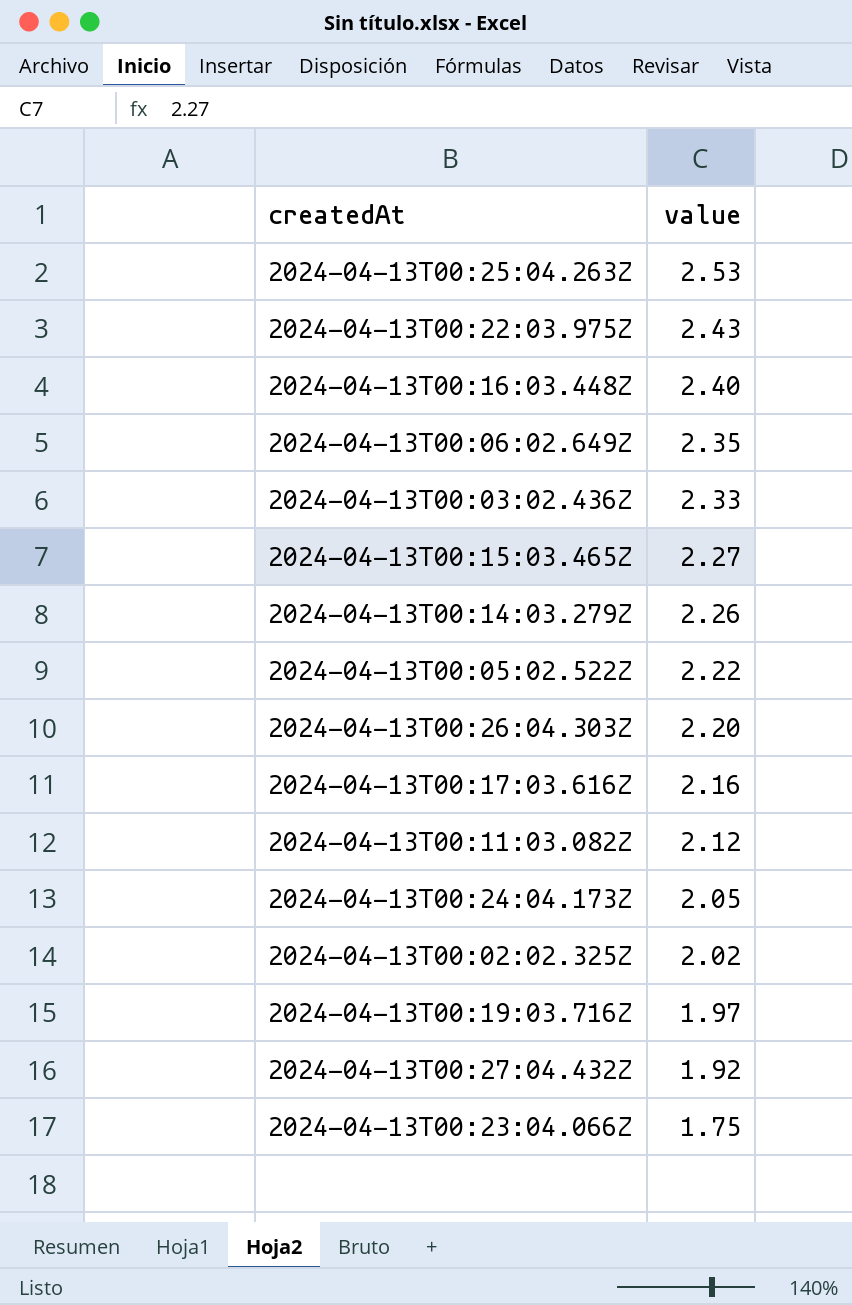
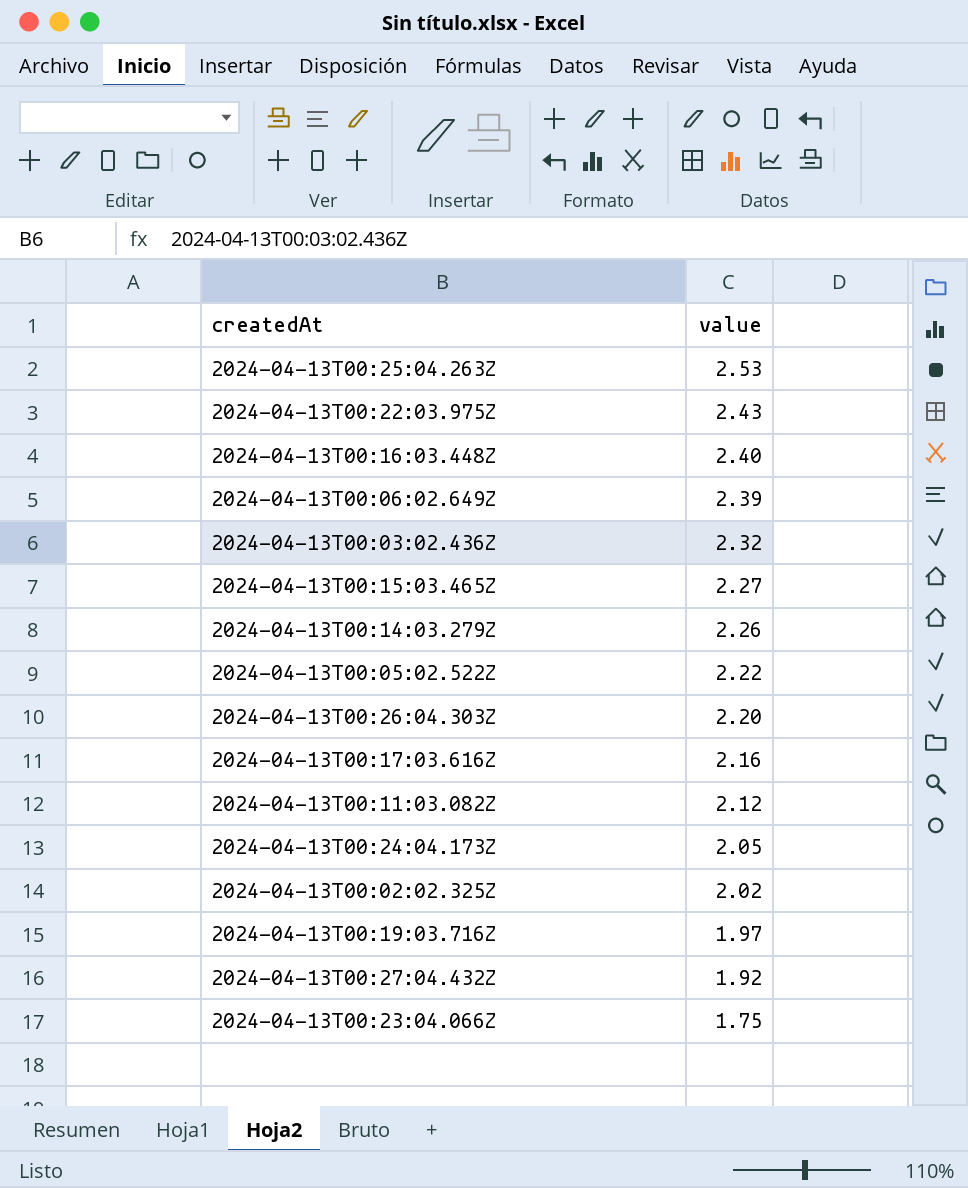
2024-04-13T00:06:02.649Z | value: 2.35 -> 2.39
2024-04-13T00:03:02.436Z | value: 2.33 -> 2.32

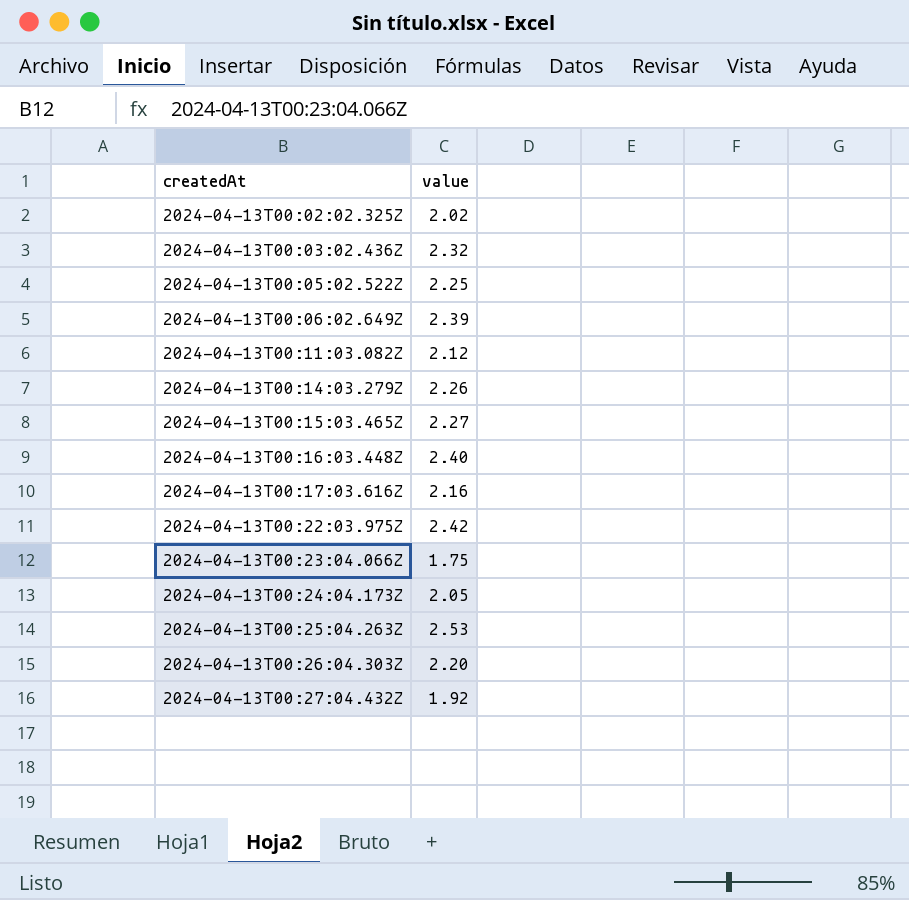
row order: value descending -> createdAt ascending
row 2024-04-13T00:19:03.716Z: 1.97 -> none
2024-04-13T00:05:02.522Z | value: 2.22 -> 2.25
2024-04-13T00:22:03.975Z | value: 2.43 -> 2.42

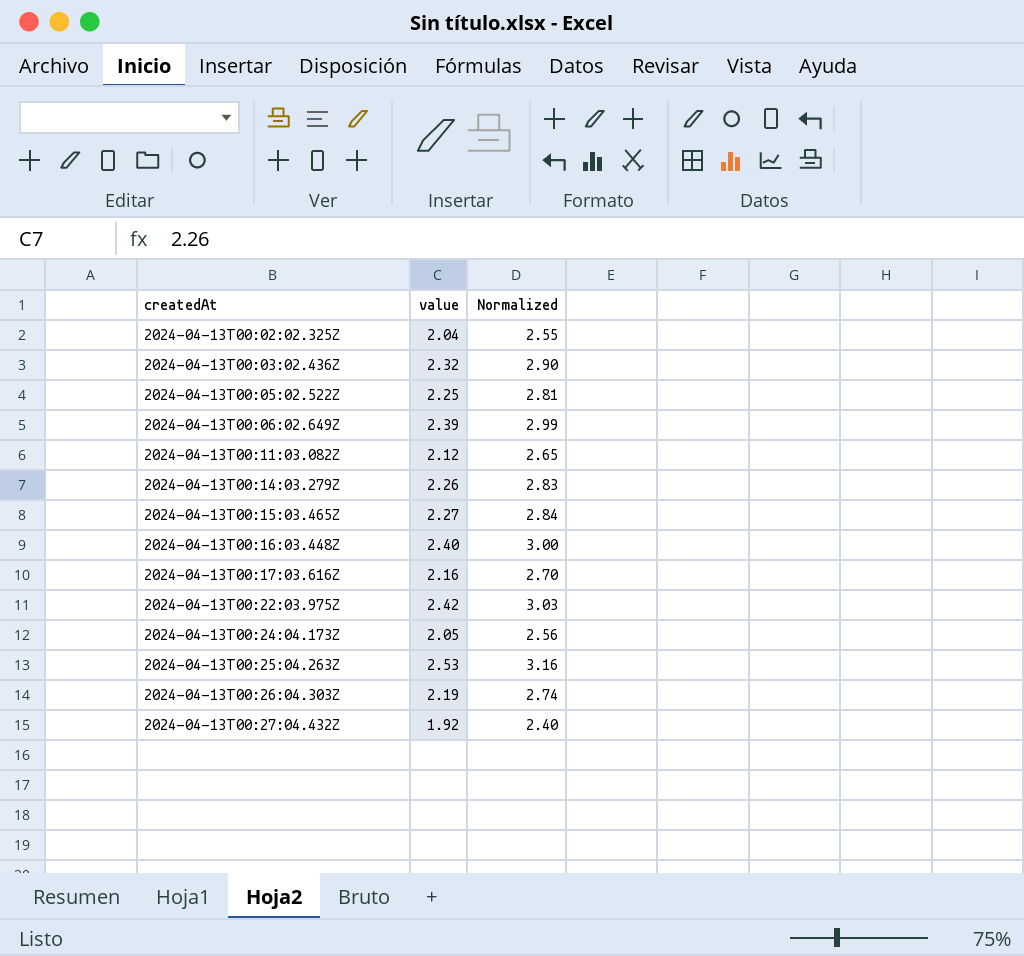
column Normalized | formula: none -> [value] * 1.25
row 2024-04-13T00:23:04.066Z: 1.75 -> none
2024-04-13T00:02:02.325Z | value: 2.02 -> 2.04
2024-04-13T00:26:04.303Z | value: 2.20 -> 2.19

